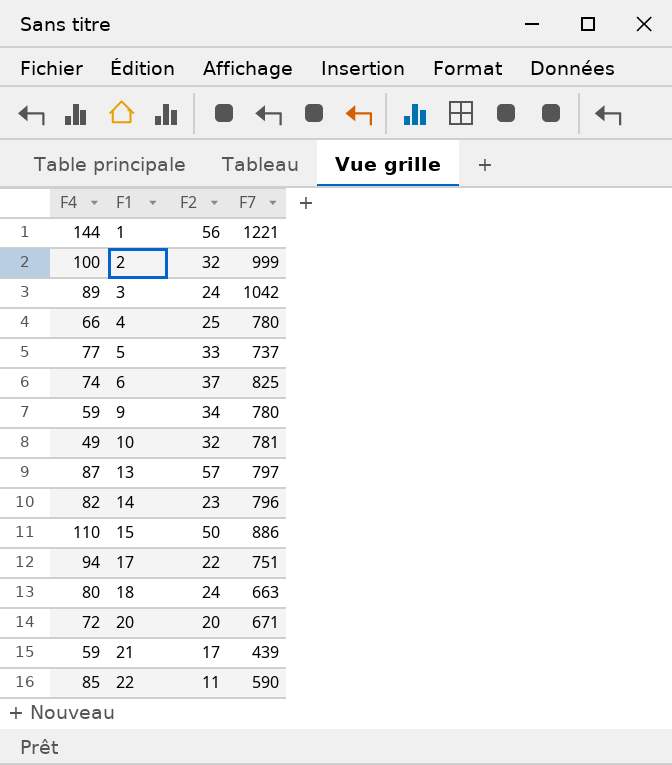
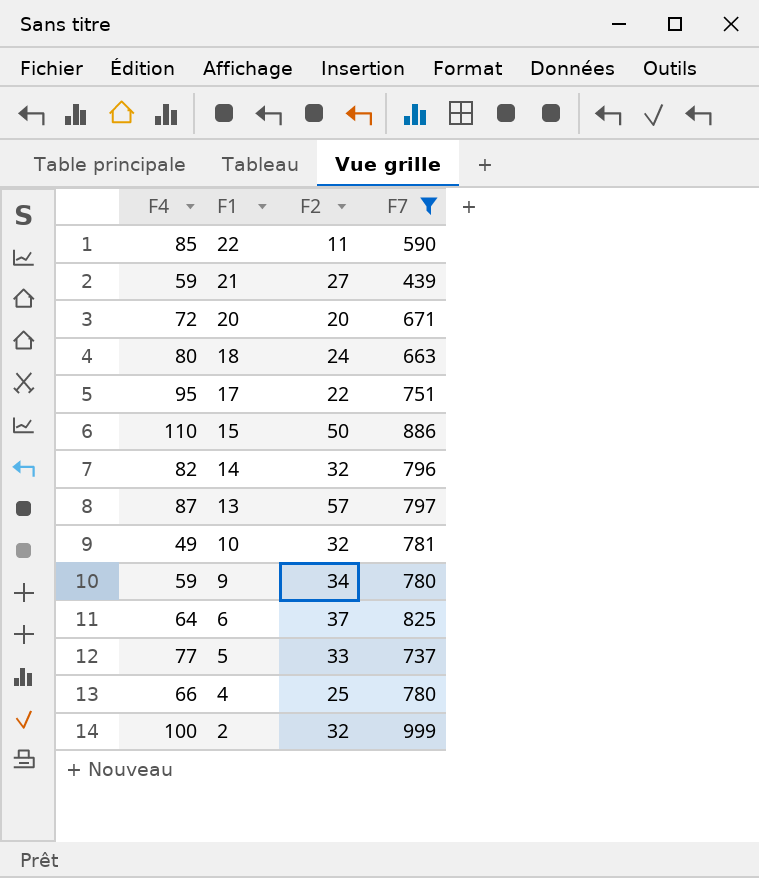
filter: none -> F7 <= 999
row order: F1 ascending -> F1 descending
21 | F2: 17 -> 27
17 | F4: 94 -> 95
14 | F2: 23 -> 32
6 | F4: 74 -> 64

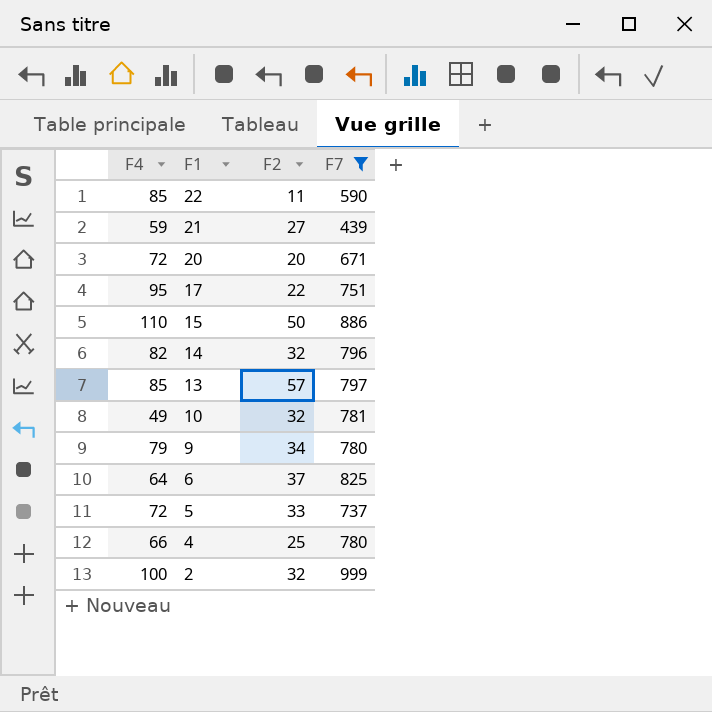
row 18: 80 | 24 | 663 -> none
13 | F4: 87 -> 85
9 | F4: 59 -> 79
5 | F4: 77 -> 72

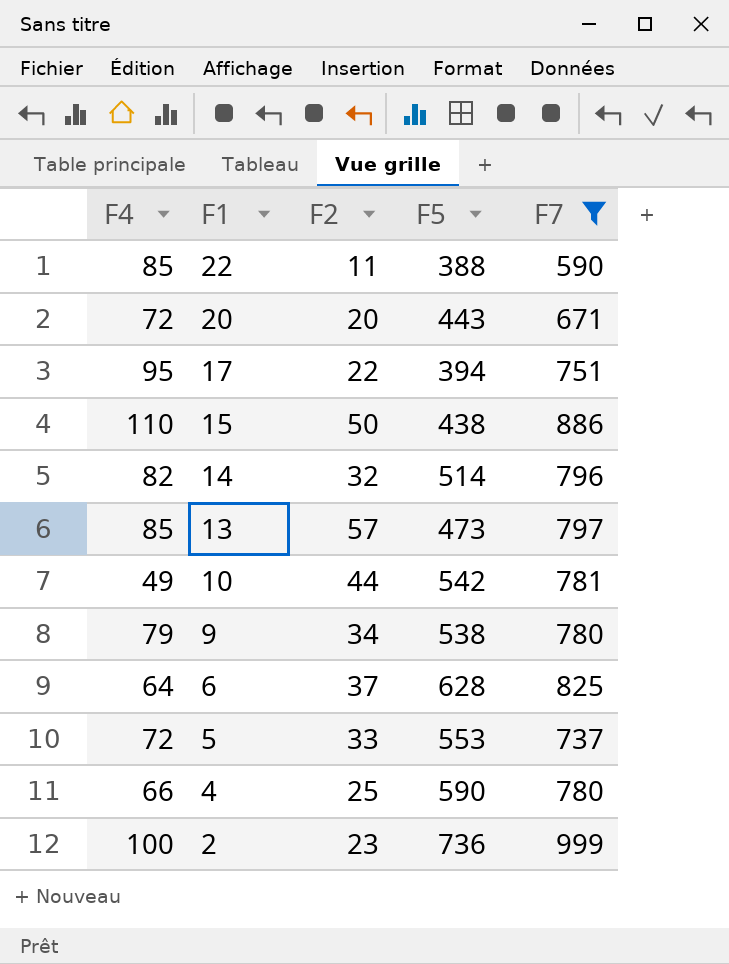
column F5 | position: none -> 4
row 21: 59 | 27 | 439 -> none
10 | F2: 32 -> 44
2 | F2: 32 -> 23

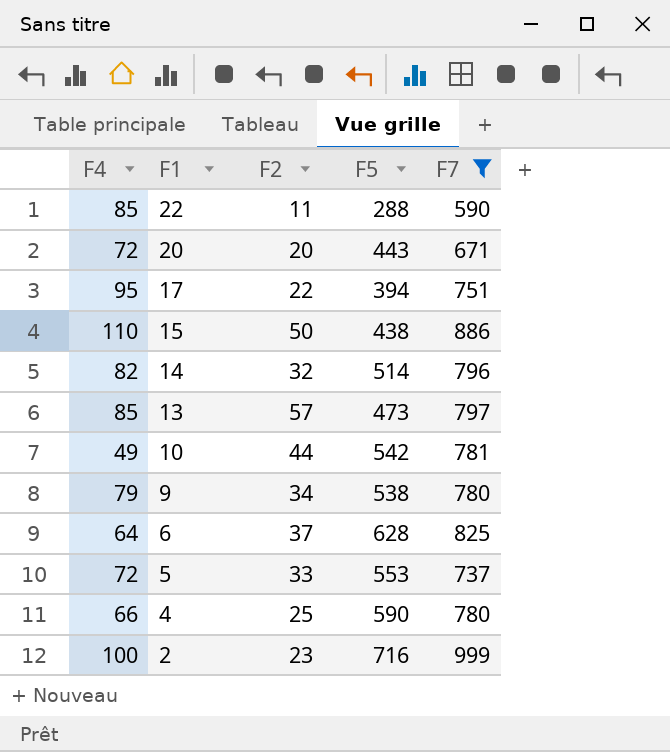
22 | F5: 388 -> 288
2 | F5: 736 -> 716

